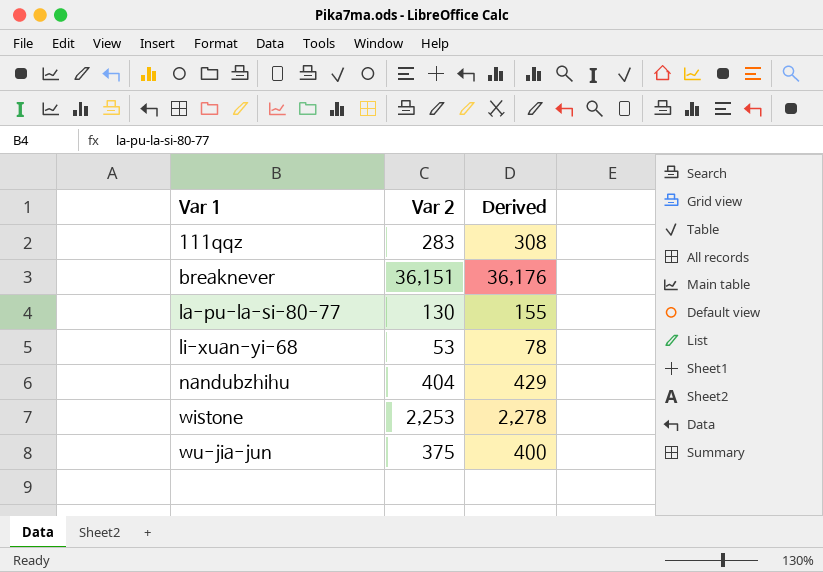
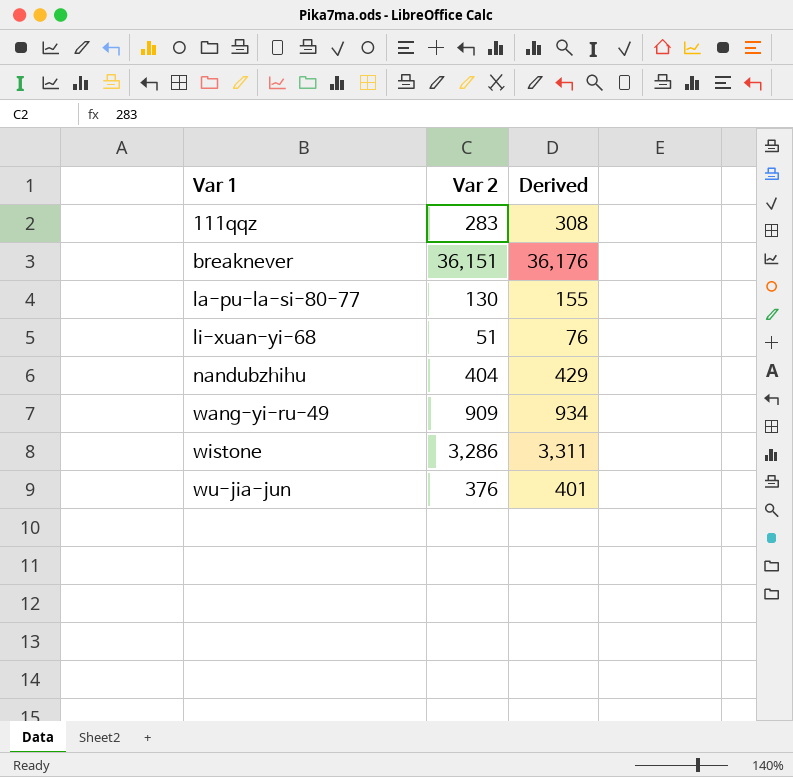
li-xuan-yi-68 | Var 2: 53 -> 51
li-xuan-yi-68 | Derived: 78 -> 76
row wang-yi-ru-49: none -> 909 | 934
wistone | Var 2: 2,253 -> 3,286
wistone | Derived: 2,278 -> 3,311
wu-jia-jun | Var 2: 375 -> 376
wu-jia-jun | Derived: 400 -> 401

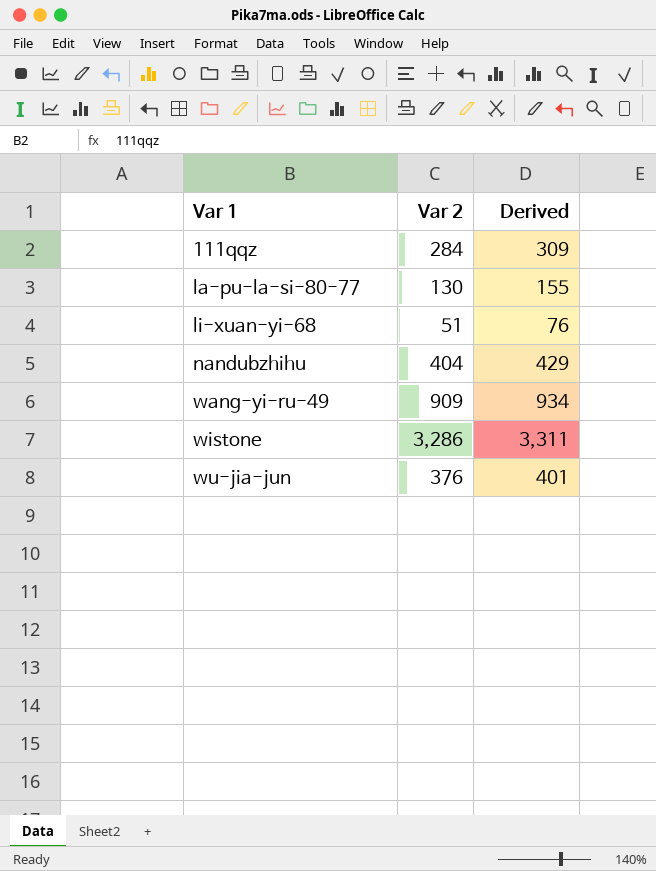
row breaknever: 36,151 | 36,176 -> none
111qqz | Var 2: 283 -> 284
111qqz | Derived: 308 -> 309

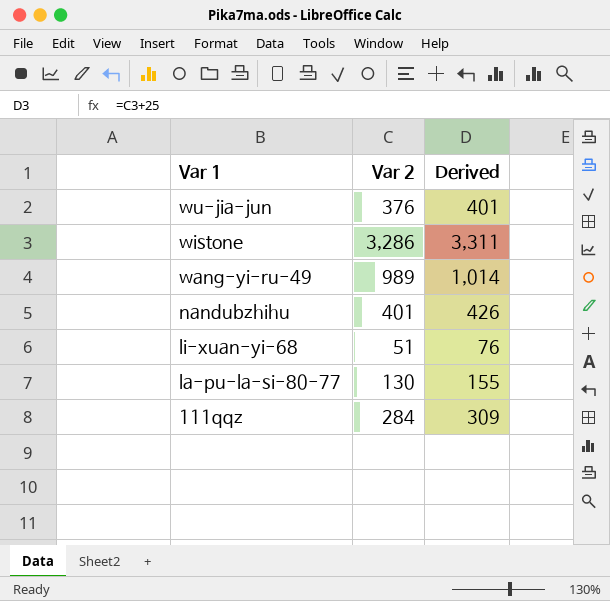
row order: Var 1 ascending -> Var 1 descending
wang-yi-ru-49 | Var 2: 909 -> 989
wang-yi-ru-49 | Derived: 934 -> 1,014
nandubzhihu | Var 2: 404 -> 401
nandubzhihu | Derived: 429 -> 426

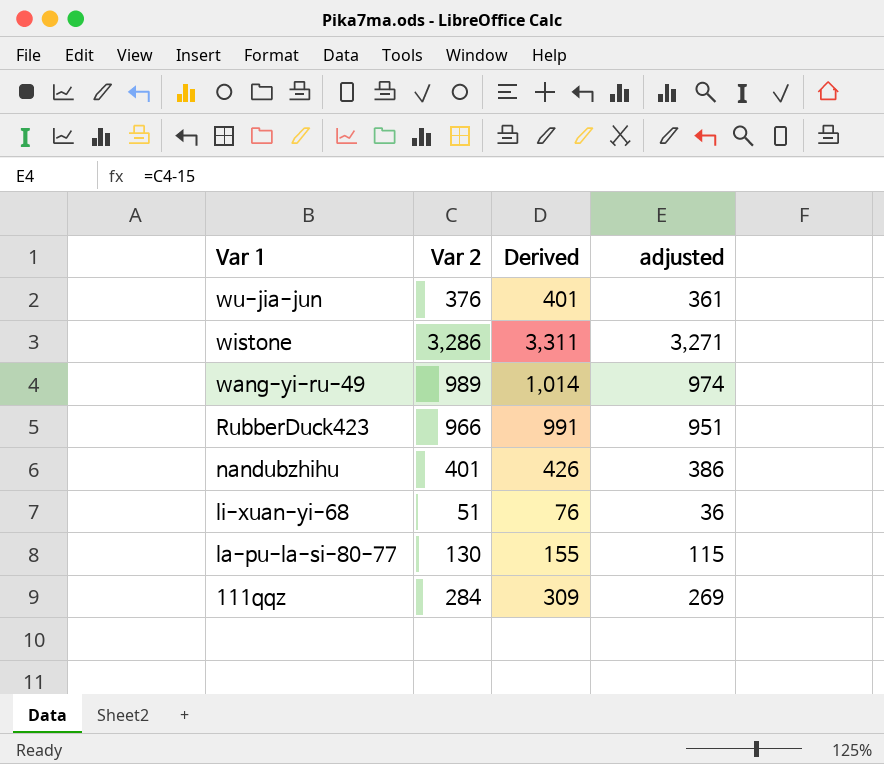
column adjusted | formula: none -> [Var 2] - 15
row RubberDuck423: none -> 966 | 991 | 951

